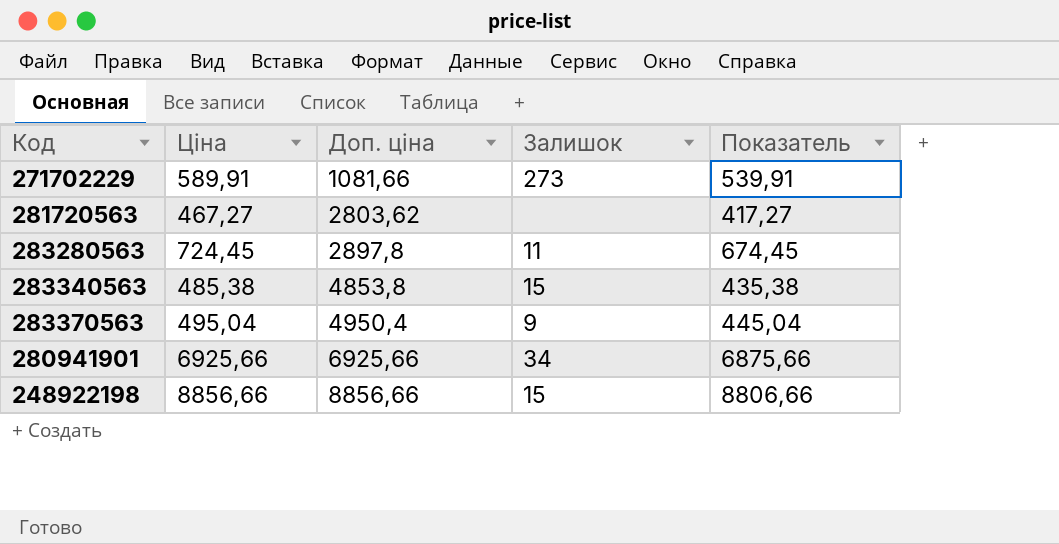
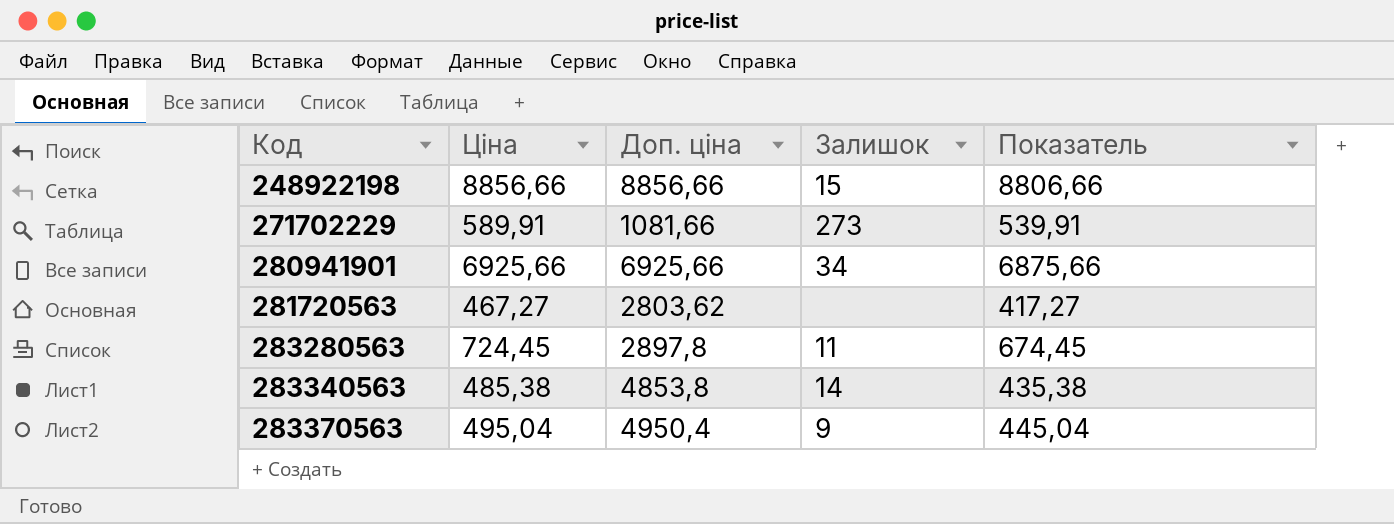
row order: Доп. ціна ascending -> Код ascending
283340563 | Залишок: 15 -> 14

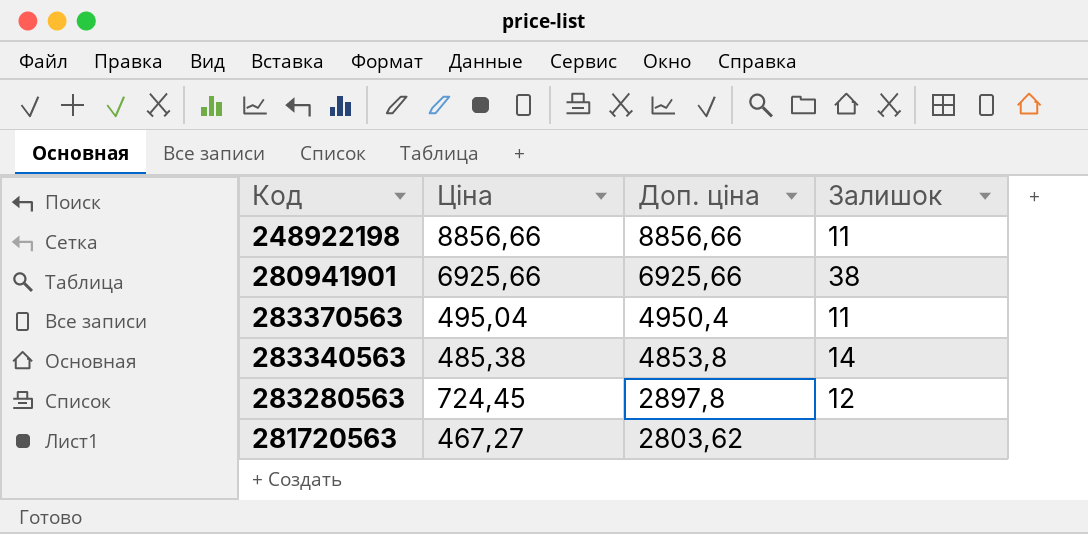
row order: Код ascending -> Доп. ціна descending
column Показатель | formula: [Ціна] - 50 -> none
row 271702229: 589,91 | 1081,66 | 273 | 539,91 -> none
248922198 | Залишок: 15 -> 11
280941901 | Залишок: 34 -> 38
283370563 | Залишок: 9 -> 11
283280563 | Залишок: 11 -> 12

